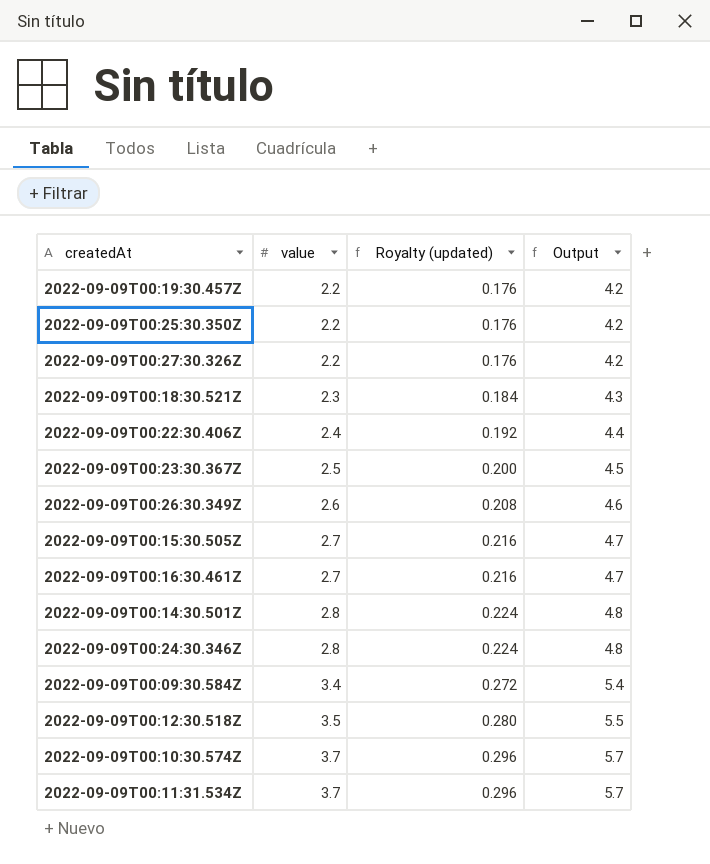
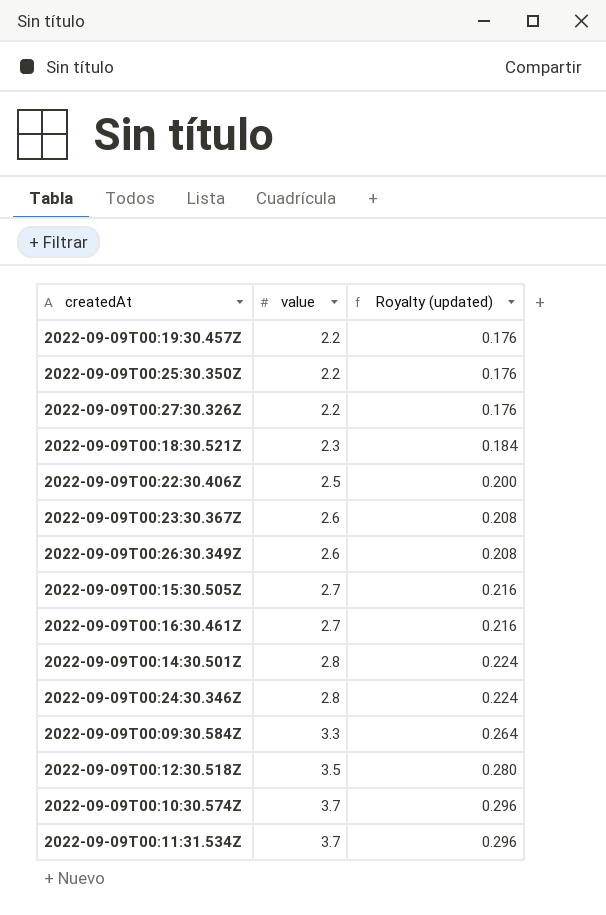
column Output | formula: [value] + 2 -> none
2022-09-09T00:22:30.406Z | value: 2.4 -> 2.5
2022-09-09T00:22:30.406Z | Royalty (updated): 0.192 -> 0.200
2022-09-09T00:23:30.367Z | value: 2.5 -> 2.6
2022-09-09T00:23:30.367Z | Royalty (updated): 0.200 -> 0.208
2022-09-09T00:09:30.584Z | value: 3.4 -> 3.3
2022-09-09T00:09:30.584Z | Royalty (updated): 0.272 -> 0.264

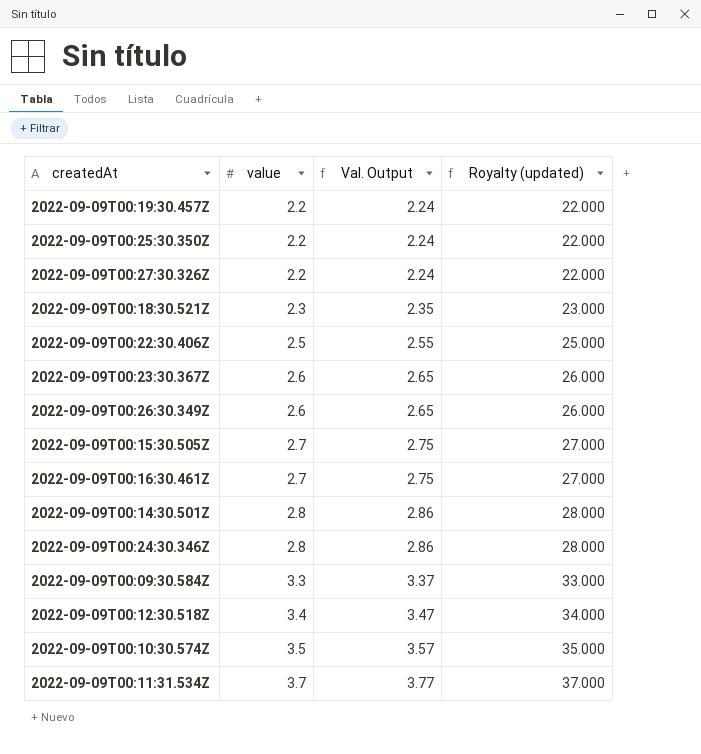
column Val. Output | formula: none -> [value] * 1.02
column Royalty (updated) | formula: [value] * 0.08 -> [value] * 10
2022-09-09T00:12:30.518Z | value: 3.5 -> 3.4
2022-09-09T00:10:30.574Z | value: 3.7 -> 3.5

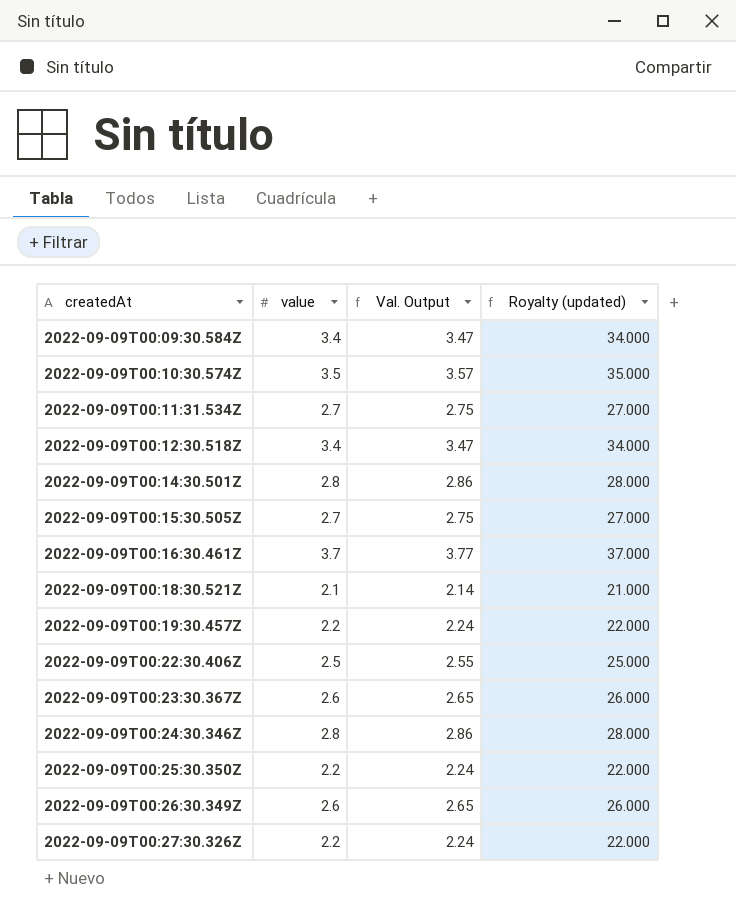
row order: value ascending -> createdAt ascending
2022-09-09T00:09:30.584Z | value: 3.3 -> 3.4
2022-09-09T00:09:30.584Z | Val. Output: 3.37 -> 3.47
2022-09-09T00:09:30.584Z | Royalty (updated): 33.000 -> 34.000
2022-09-09T00:11:31.534Z | value: 3.7 -> 2.7
2022-09-09T00:11:31.534Z | Val. Output: 3.77 -> 2.75
2022-09-09T00:11:31.534Z | Royalty (updated): 37.000 -> 27.000
2022-09-09T00:16:30.461Z | value: 2.7 -> 3.7
2022-09-09T00:16:30.461Z | Val. Output: 2.75 -> 3.77
2022-09-09T00:16:30.461Z | Royalty (updated): 27.000 -> 37.000
2022-09-09T00:18:30.521Z | value: 2.3 -> 2.1
2022-09-09T00:18:30.521Z | Val. Output: 2.35 -> 2.14
2022-09-09T00:18:30.521Z | Royalty (updated): 23.000 -> 21.000

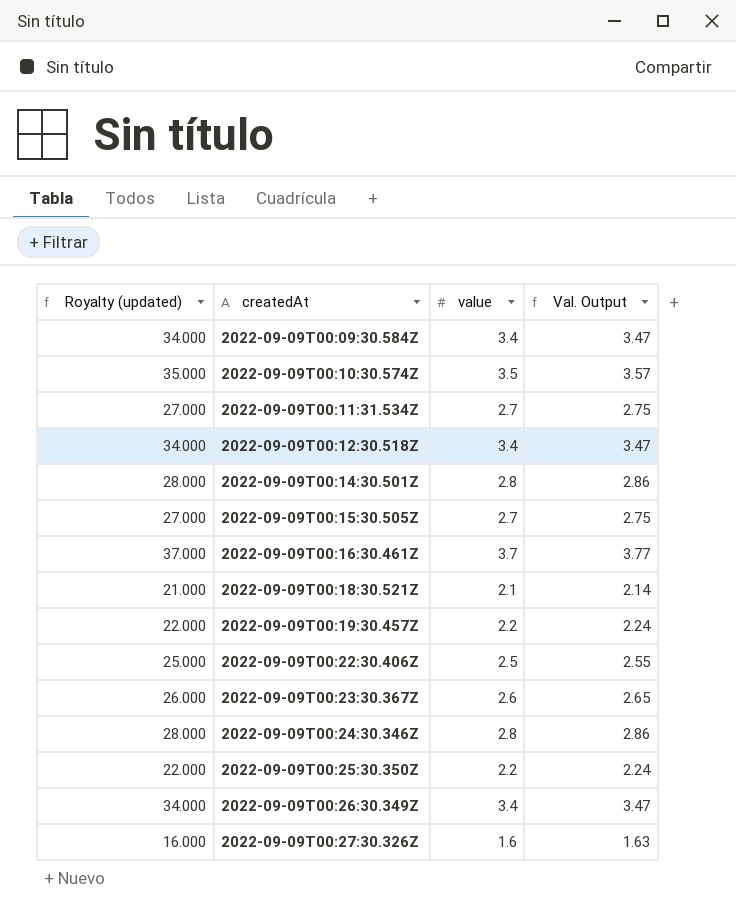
column Royalty (updated) | position: 4 -> 1
2022-09-09T00:26:30.349Z | Royalty (updated): 26.000 -> 34.000
2022-09-09T00:26:30.349Z | value: 2.6 -> 3.4
2022-09-09T00:26:30.349Z | Val. Output: 2.65 -> 3.47
2022-09-09T00:27:30.326Z | Royalty (updated): 22.000 -> 16.000
2022-09-09T00:27:30.326Z | value: 2.2 -> 1.6
2022-09-09T00:27:30.326Z | Val. Output: 2.24 -> 1.63

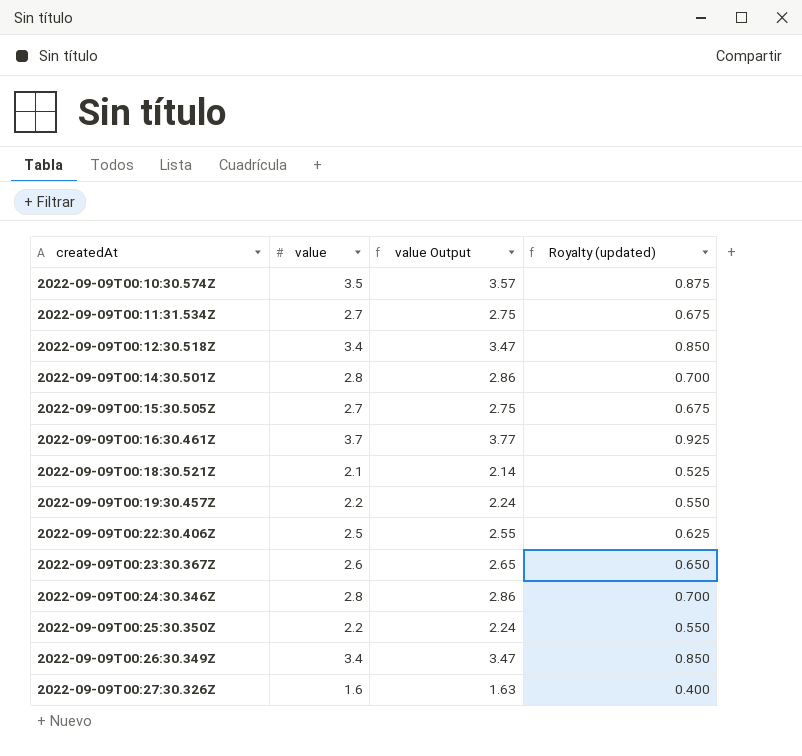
column name: Val. Output -> value Output
column Royalty (updated) | formula: [value] * 10 -> [value] * 0.25
column Royalty (updated) | position: 1 -> 4
row 2022-09-09T00:09:30.584Z: 34.000 | 3.4 | 3.47 -> none

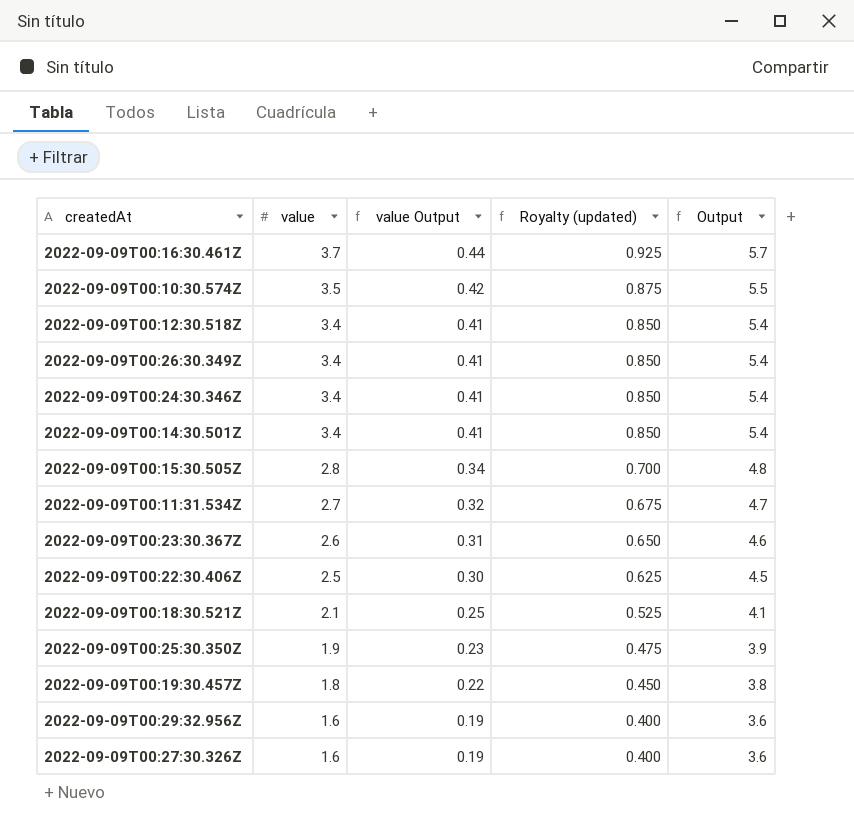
row order: createdAt ascending -> value descending
column value Output | formula: [value] * 1.02 -> [value] * 0.12
column Output | formula: none -> [value] + 2
2022-09-09T00:24:30.346Z | value: 2.8 -> 3.4
2022-09-09T00:24:30.346Z | Royalty (updated): 0.700 -> 0.850
2022-09-09T00:14:30.501Z | value: 2.8 -> 3.4
2022-09-09T00:14:30.501Z | Royalty (updated): 0.700 -> 0.850
2022-09-09T00:15:30.505Z | value: 2.7 -> 2.8
2022-09-09T00:15:30.505Z | Royalty (updated): 0.675 -> 0.700
2022-09-09T00:25:30.350Z | value: 2.2 -> 1.9
2022-09-09T00:25:30.350Z | Royalty (updated): 0.550 -> 0.475
2022-09-09T00:19:30.457Z | value: 2.2 -> 1.8
2022-09-09T00:19:30.457Z | Royalty (updated): 0.550 -> 0.450
row 2022-09-09T00:29:32.956Z: none -> 1.6 | 0.19 | 0.400 | 3.6

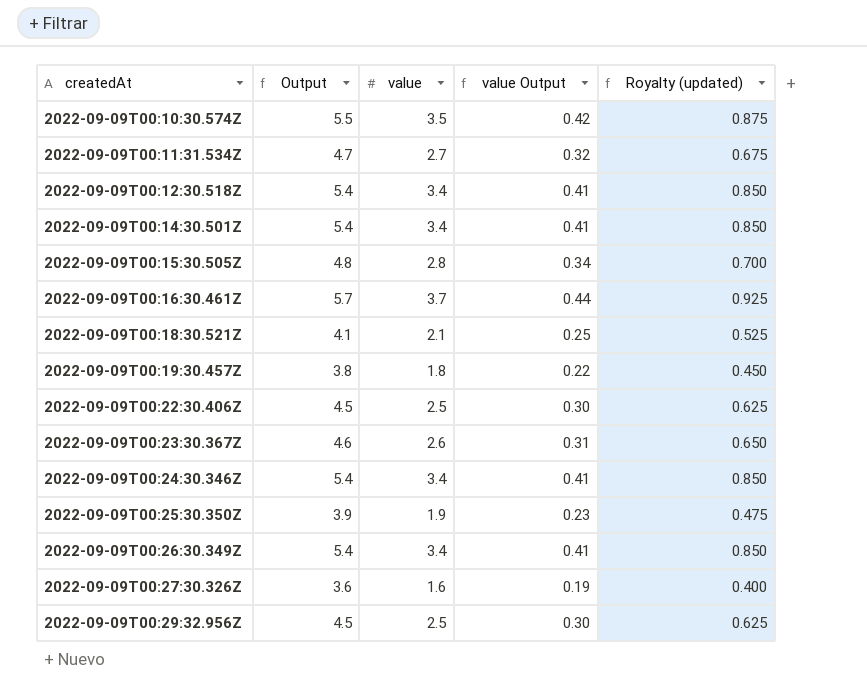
row order: value descending -> createdAt ascending
column Output | position: 5 -> 2
2022-09-09T00:29:32.956Z | Output: 3.6 -> 4.5
2022-09-09T00:29:32.956Z | value: 1.6 -> 2.5
2022-09-09T00:29:32.956Z | value Output: 0.19 -> 0.30
2022-09-09T00:29:32.956Z | Royalty (updated): 0.400 -> 0.625

